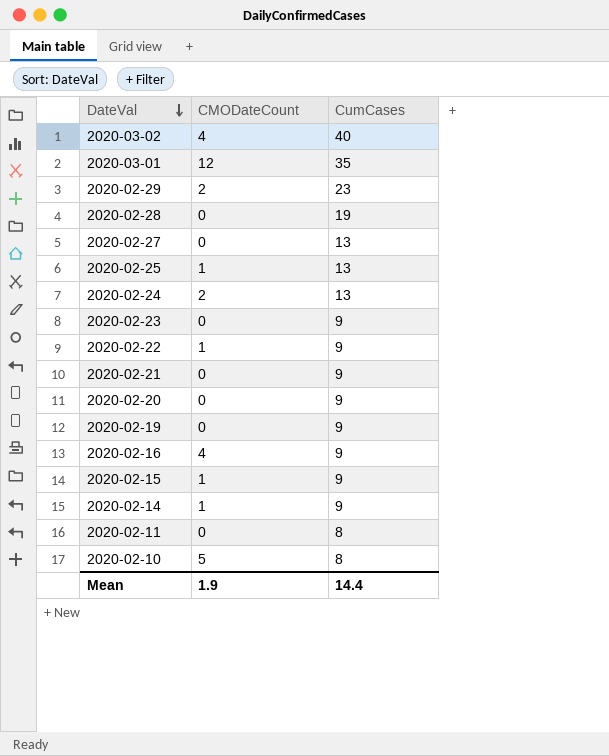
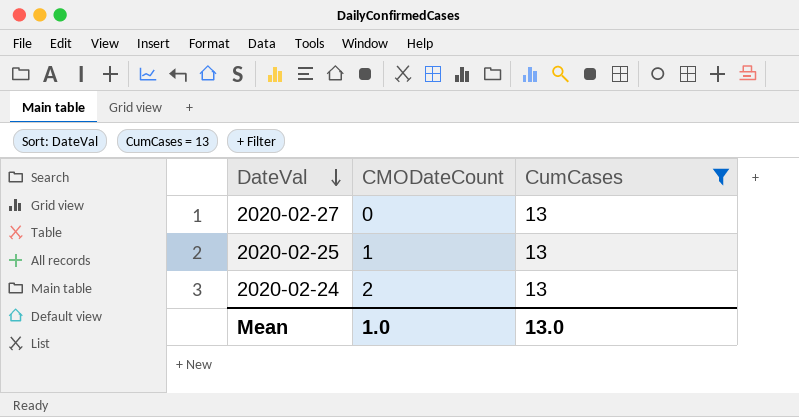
filter: none -> CumCases = 13
Mean | CMODateCount: 1.9 -> 1.0
Mean | CumCases: 14.4 -> 13.0

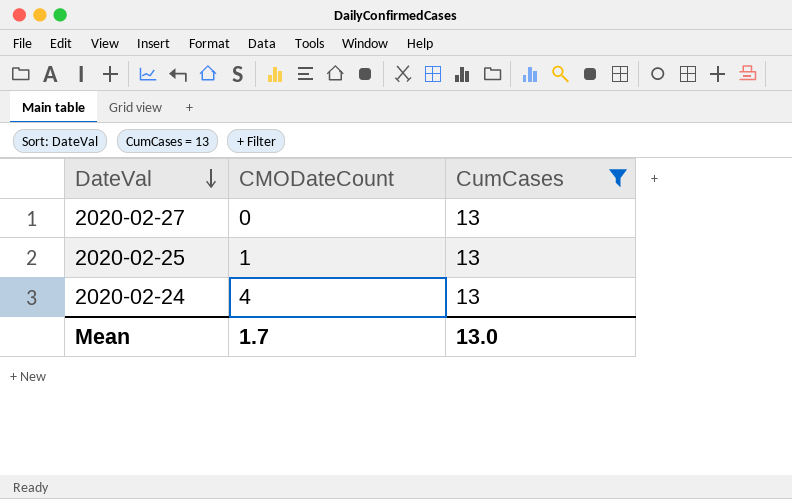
2020-02-24 | CMODateCount: 2 -> 4
Mean | CMODateCount: 1.0 -> 1.7

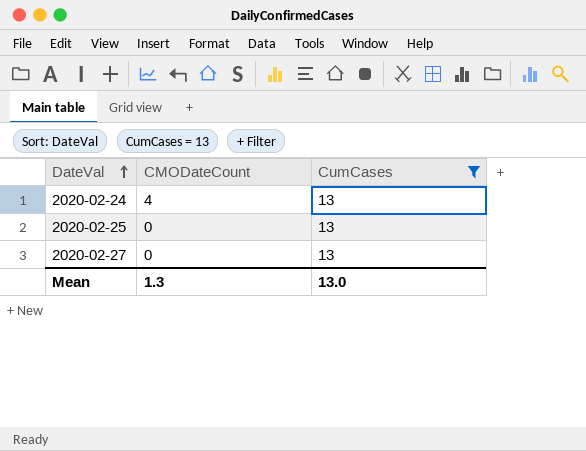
row order: DateVal descending -> DateVal ascending
2020-02-25 | CMODateCount: 1 -> 0
Mean | CMODateCount: 1.7 -> 1.3

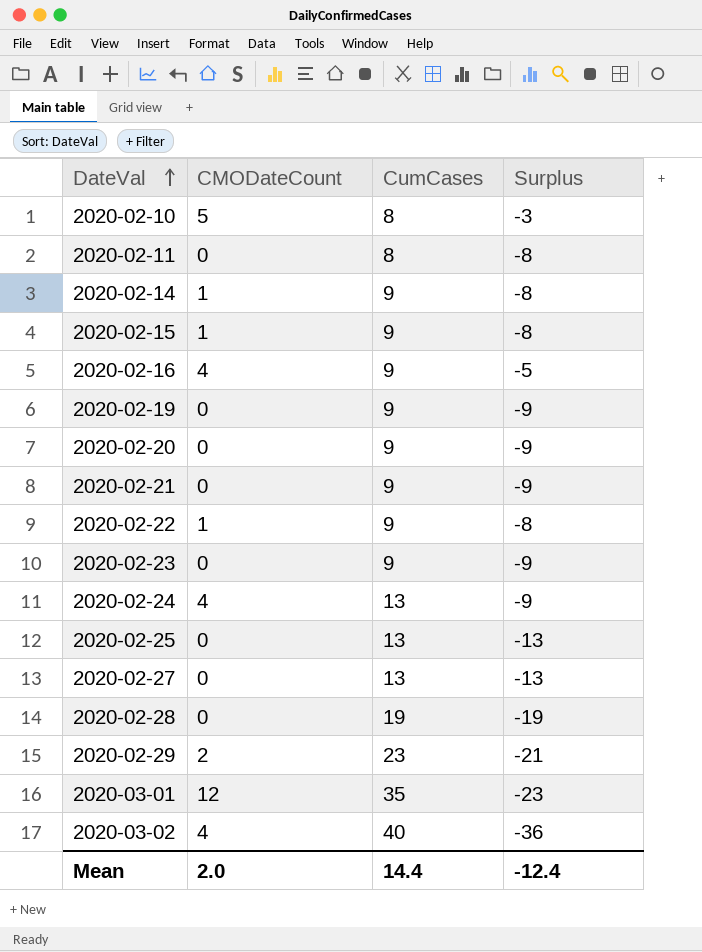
filter: CumCases = 13 -> none
column Surplus | formula: none -> [CMODateCount] - [CumCases]
Mean | CMODateCount: 1.3 -> 2.0
Mean | CumCases: 13.0 -> 14.4

